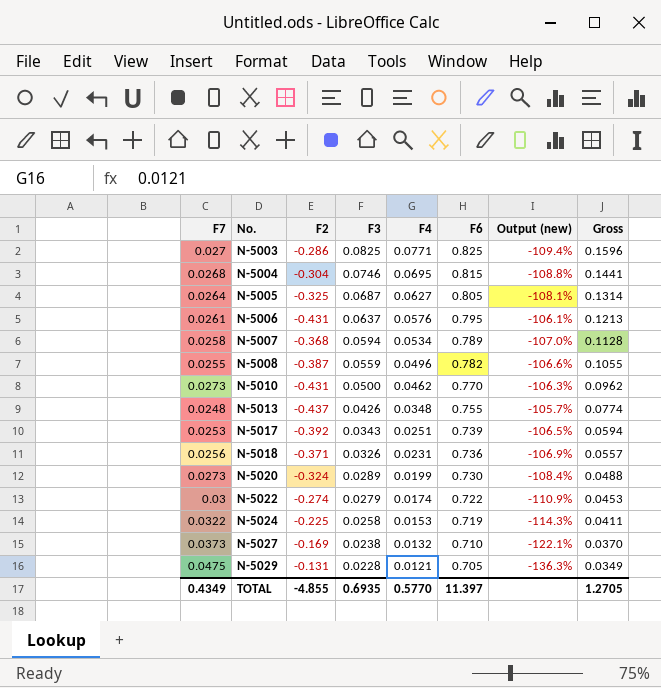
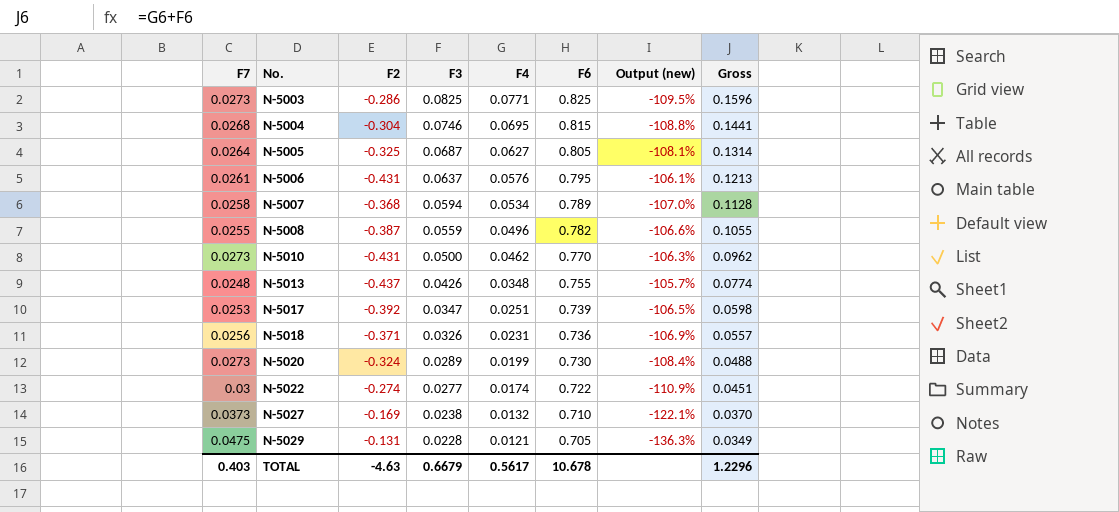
row N-5024: 0.0322 | -0.225 | 0.0258 | 0.0153 | 0.719 | -114.3% | 0.0411 -> none
N-5003 | F7: 0.027 -> 0.0273
N-5003 | Output (new): -109.4% -> -109.5%
N-5017 | F3: 0.0343 -> 0.0347
N-5017 | Gross: 0.0594 -> 0.0598
N-5022 | F3: 0.0279 -> 0.0277
N-5022 | Gross: 0.0453 -> 0.0451
TOTAL | F7: 0.4349 -> 0.403
TOTAL | F2: -4.855 -> -4.63
TOTAL | F3: 0.6935 -> 0.6679
TOTAL | F4: 0.5770 -> 0.5617
TOTAL | F6: 11.397 -> 10.678
TOTAL | Gross: 1.2705 -> 1.2296

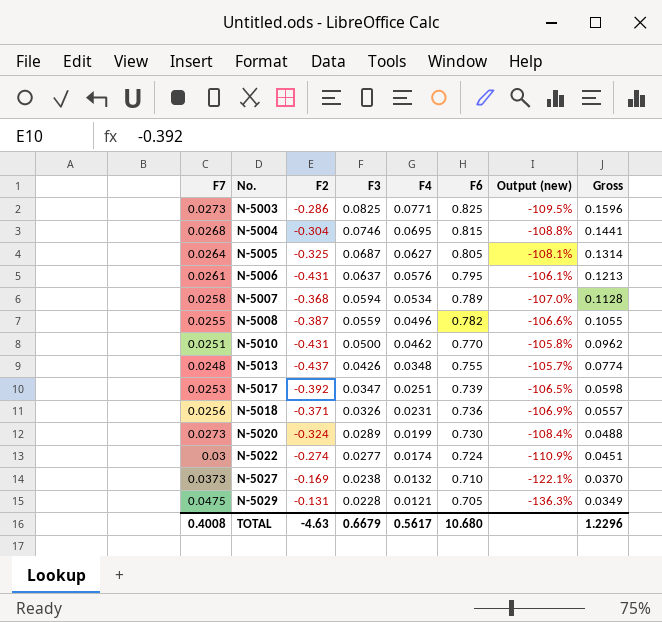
N-5010 | F7: 0.0273 -> 0.0251
N-5010 | Output (new): -106.3% -> -105.8%
N-5022 | F6: 0.722 -> 0.724
TOTAL | F7: 0.403 -> 0.4008
TOTAL | F6: 10.678 -> 10.680

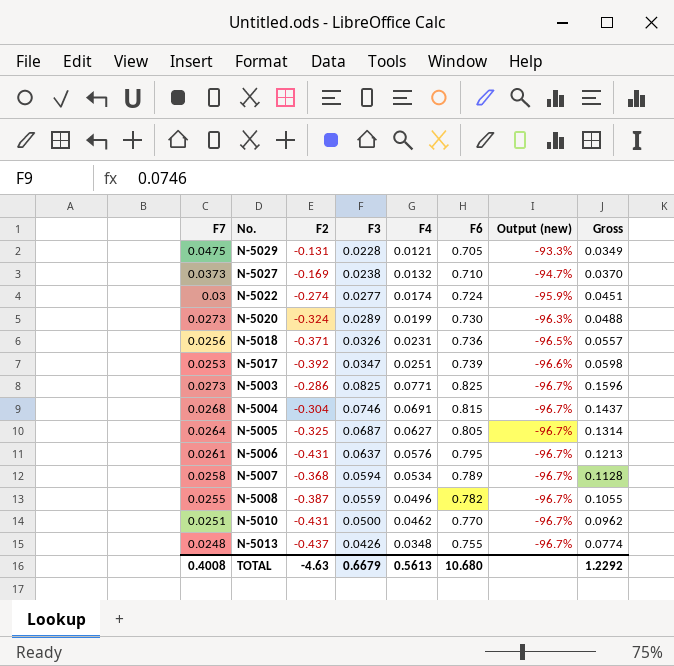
row order: No. ascending -> Output (new) descending
column Output (new) | formula: ([F7] - [F2]) / [F2] -> ([F7] - [F6]) / [F6]
N-5004 | F4: 0.0695 -> 0.0691
N-5004 | Gross: 0.1441 -> 0.1437
TOTAL | F4: 0.5617 -> 0.5613
TOTAL | Gross: 1.2296 -> 1.2292

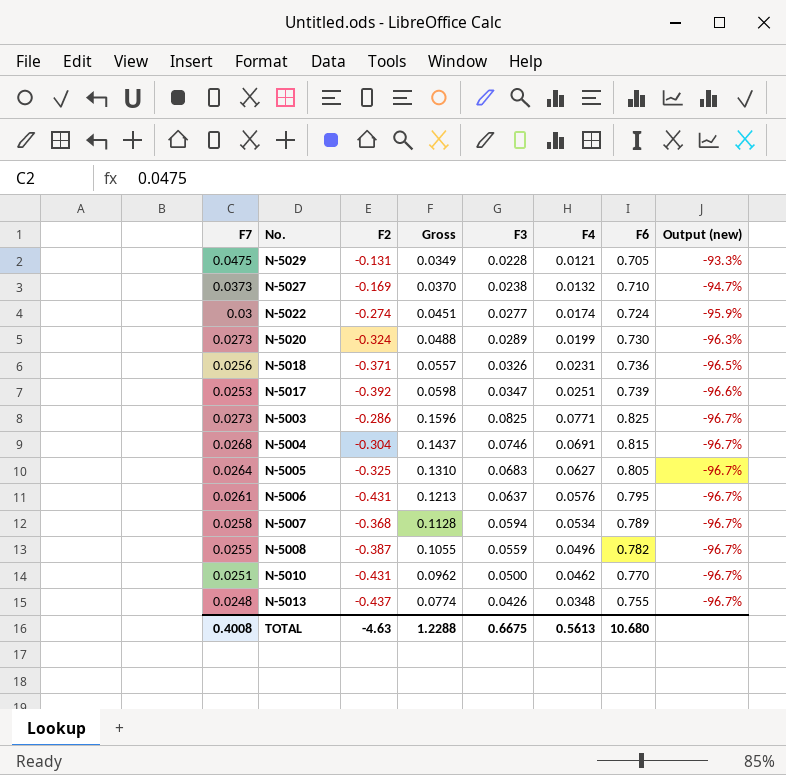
column Gross | position: 8 -> 4
N-5005 | Gross: 0.1314 -> 0.1310
N-5005 | F3: 0.0687 -> 0.0683
TOTAL | Gross: 1.2292 -> 1.2288
TOTAL | F3: 0.6679 -> 0.6675

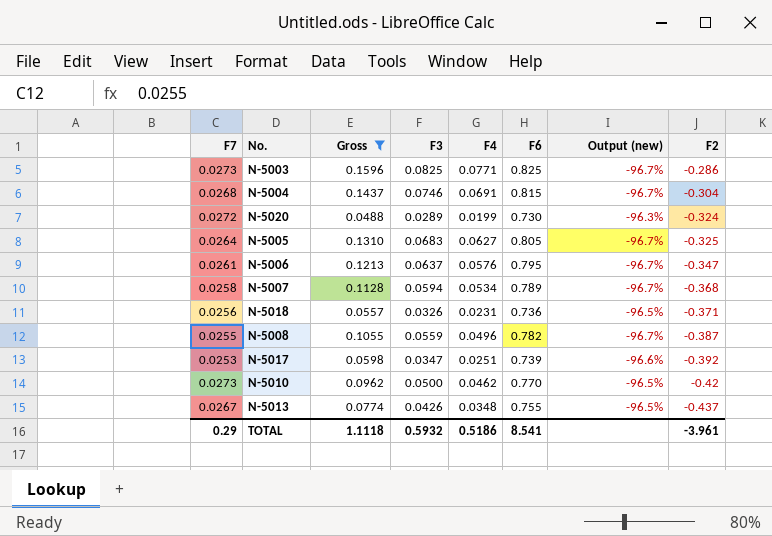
filter: none -> Gross >= 0.0488
row order: Output (new) descending -> F2 descending
column F2 | position: 3 -> 8
N-5020 | F7: 0.0273 -> 0.0272
N-5006 | F2: -0.431 -> -0.347
N-5010 | F7: 0.0251 -> 0.0273
N-5010 | Output (new): -96.7% -> -96.5%
N-5010 | F2: -0.431 -> -0.42
N-5013 | F7: 0.0248 -> 0.0267
N-5013 | Output (new): -96.7% -> -96.5%
TOTAL | F7: 0.4008 -> 0.29
TOTAL | Gross: 1.2288 -> 1.1118
TOTAL | F3: 0.6675 -> 0.5932
TOTAL | F4: 0.5613 -> 0.5186
TOTAL | F6: 10.680 -> 8.541
TOTAL | F2: -4.63 -> -3.961

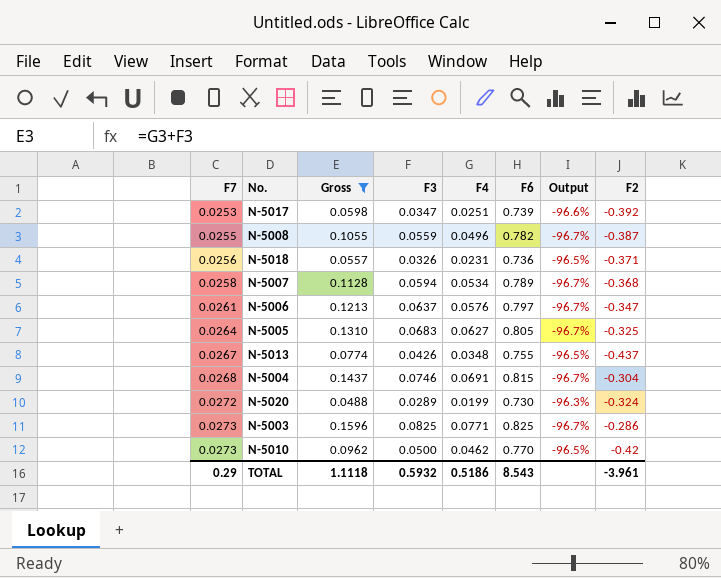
row order: F2 descending -> F7 ascending
column name: Output (new) -> Output
N-5006 | F6: 0.795 -> 0.797
TOTAL | F6: 8.541 -> 8.543

